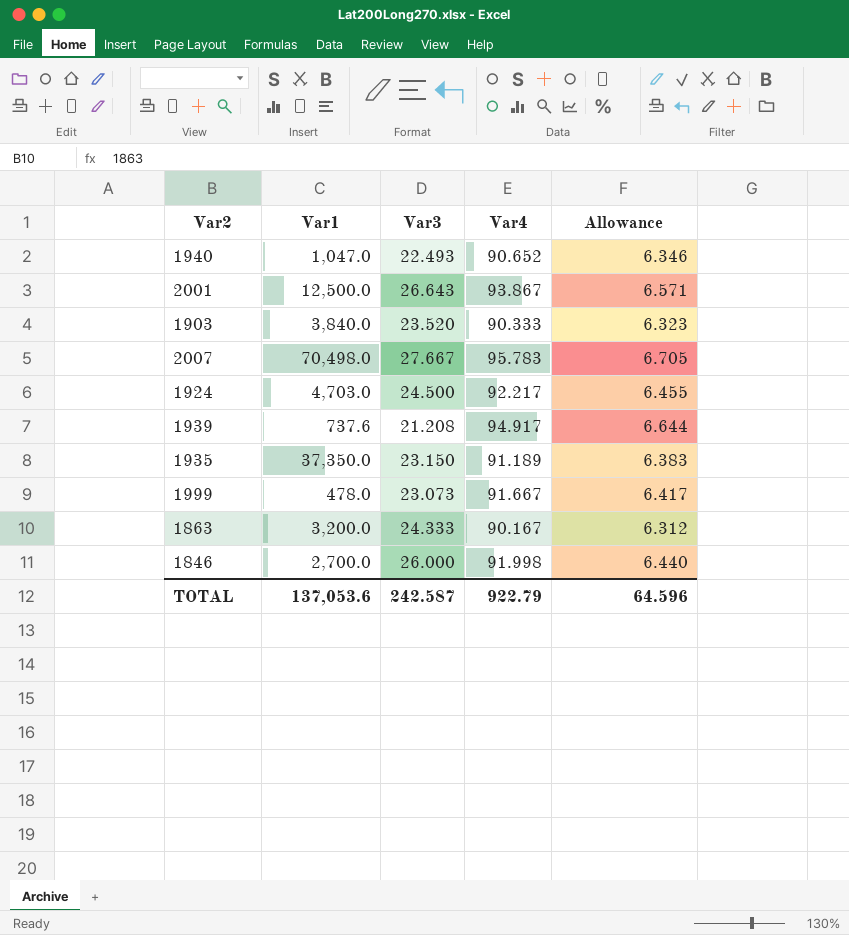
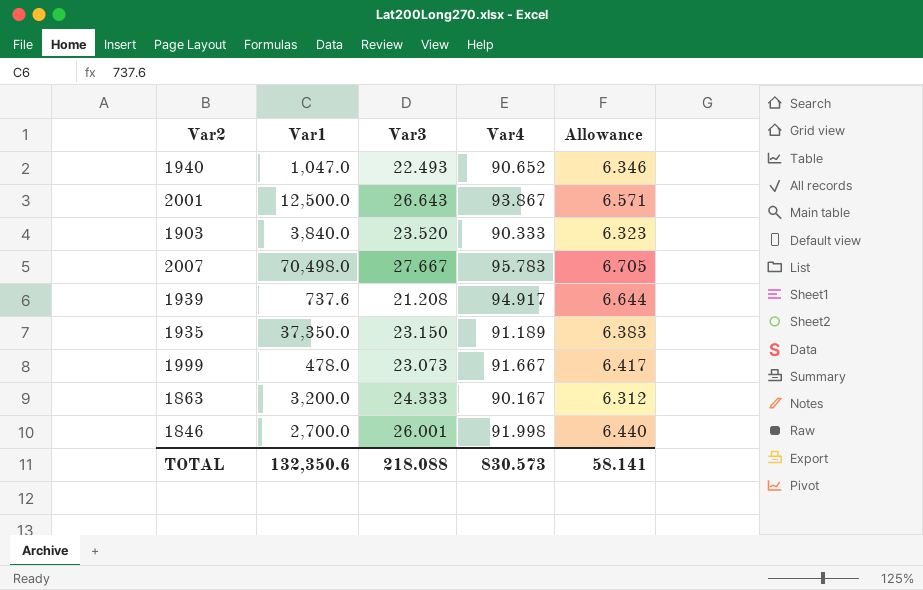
row 1924: 4,703.0 | 24.500 | 92.217 | 6.455 -> none
1846 | Var3: 26.000 -> 26.001
TOTAL | Var1: 137,053.6 -> 132,350.6
TOTAL | Var3: 242.587 -> 218.088
TOTAL | Var4: 922.79 -> 830.573
TOTAL | Allowance: 64.596 -> 58.141

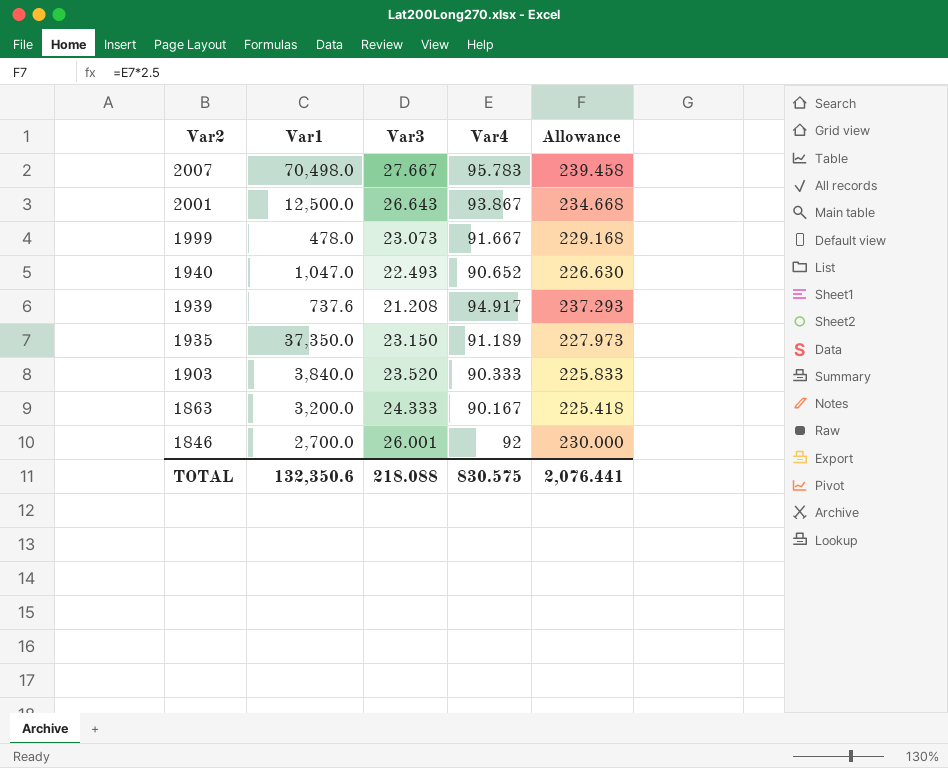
row order: none -> Var2 descending
column Allowance | formula: [Var4] * 0.07 -> [Var4] * 2.5
1846 | Var4: 91.998 -> 92
TOTAL | Var4: 830.573 -> 830.575
TOTAL | Allowance: 58.141 -> 2,076.441

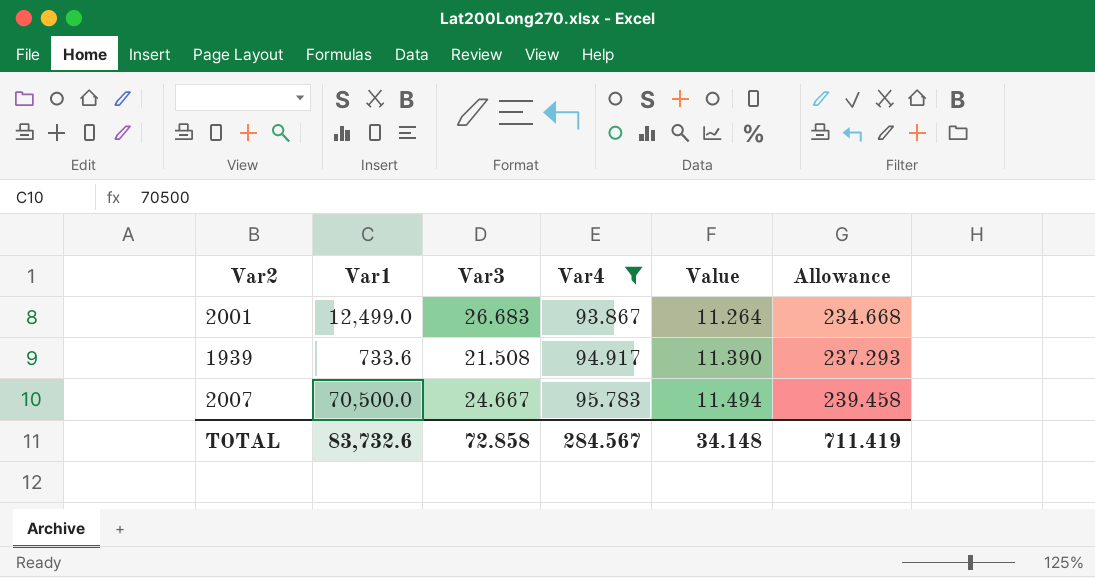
filter: none -> Var4 >= 93.867
row order: Var2 descending -> Var4 ascending
column Value | formula: none -> [Var4] * 0.12
2001 | Var1: 12,500.0 -> 12,499.0
2001 | Var3: 26.643 -> 26.683
1939 | Var1: 737.6 -> 733.6
1939 | Var3: 21.208 -> 21.508
2007 | Var1: 70,498.0 -> 70,500.0
2007 | Var3: 27.667 -> 24.667
TOTAL | Var1: 132,350.6 -> 83,732.6
TOTAL | Var3: 218.088 -> 72.858
TOTAL | Var4: 830.575 -> 284.567
TOTAL | Allowance: 2,076.441 -> 711.419

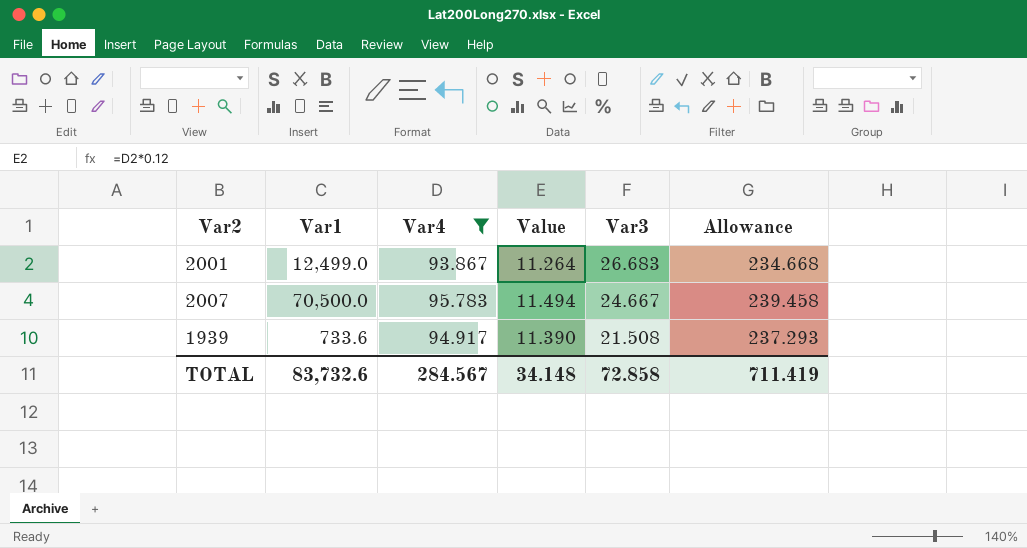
row order: Var4 ascending -> Var3 descending
column Var3 | position: 3 -> 5

